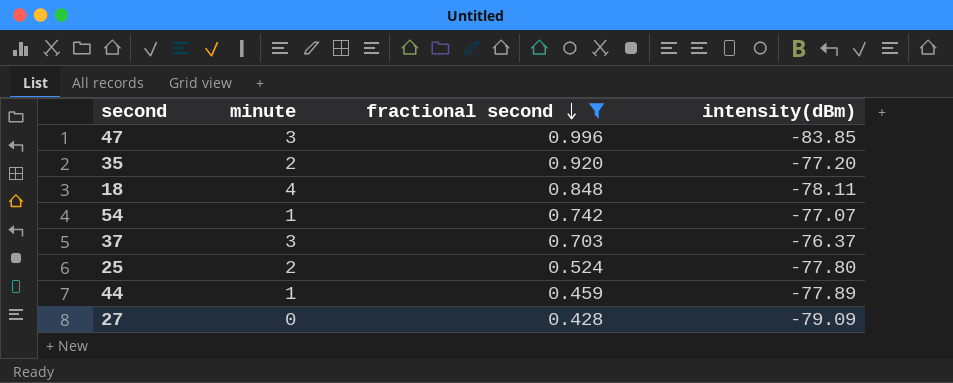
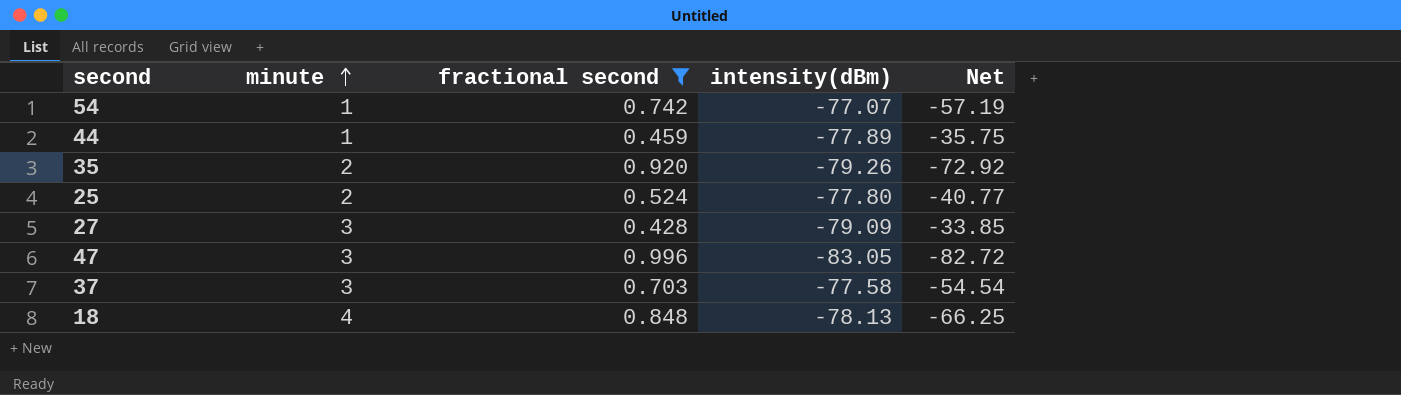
row order: fractional second descending -> minute ascending
column Net | formula: none -> [fractional second] * [intensity(dBm)]
35 | intensity(dBm): -77.20 -> -79.26
27 | minute: 0 -> 3
47 | intensity(dBm): -83.85 -> -83.05
37 | intensity(dBm): -76.37 -> -77.58
18 | intensity(dBm): -78.11 -> -78.13

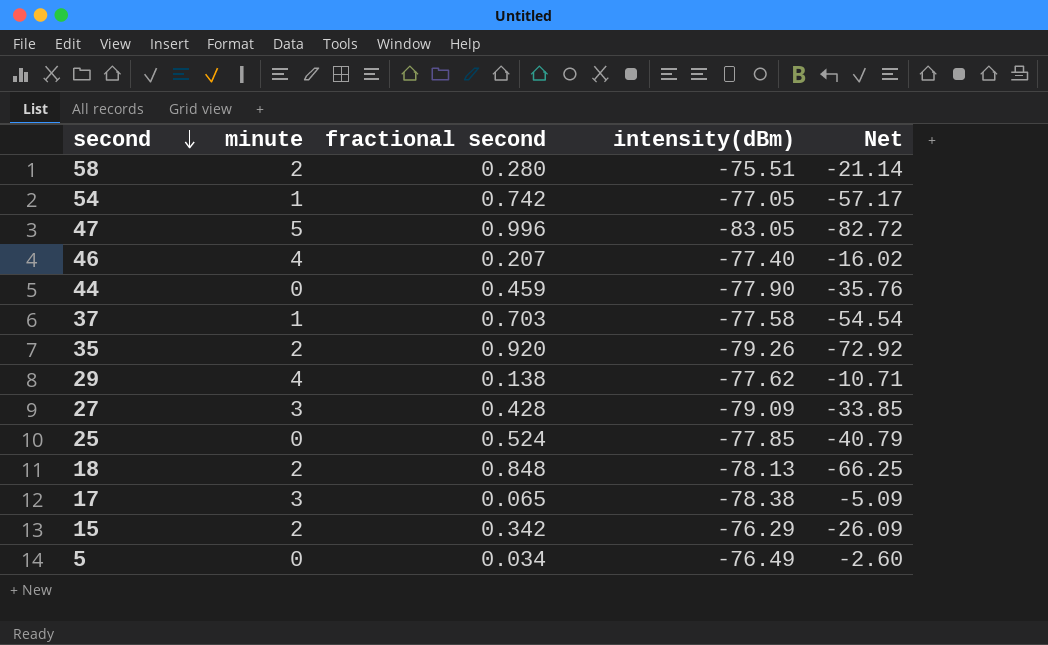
filter: fractional second >= 0.428 -> none
row order: minute ascending -> second descending
54 | intensity(dBm): -77.07 -> -77.05
54 | Net: -57.19 -> -57.17
47 | minute: 3 -> 5
44 | minute: 1 -> 0
44 | intensity(dBm): -77.89 -> -77.90
44 | Net: -35.75 -> -35.76
37 | minute: 3 -> 1
25 | minute: 2 -> 0
25 | intensity(dBm): -77.80 -> -77.85
25 | Net: -40.77 -> -40.79
18 | minute: 4 -> 2

